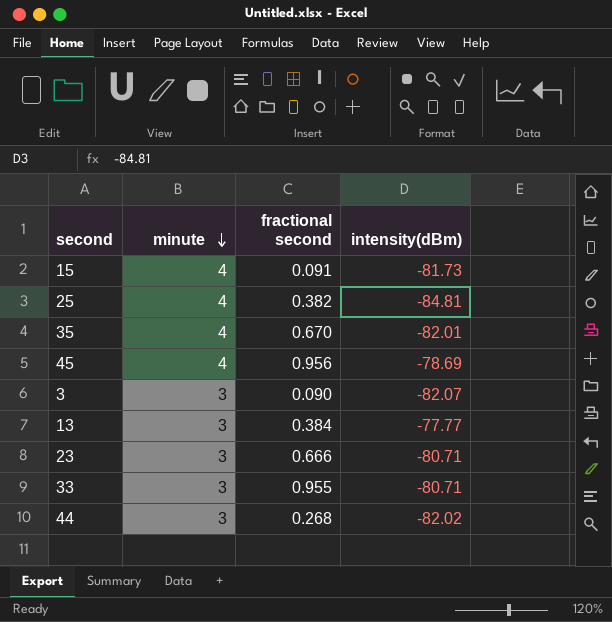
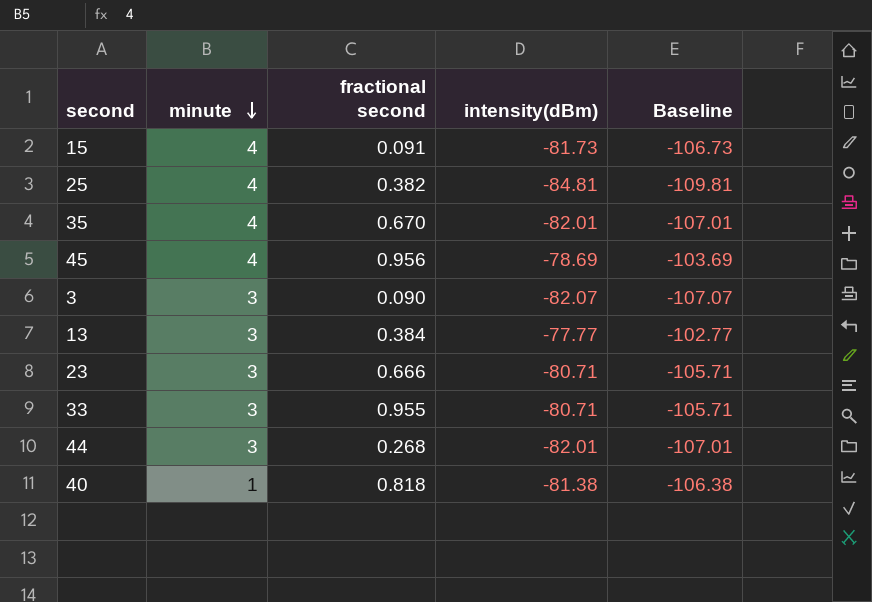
column Baseline | formula: none -> [intensity(dBm)] - 25
44 | intensity(dBm): -82.02 -> -82.01
row 40: none -> 1 | 0.818 | -81.38 | -106.38

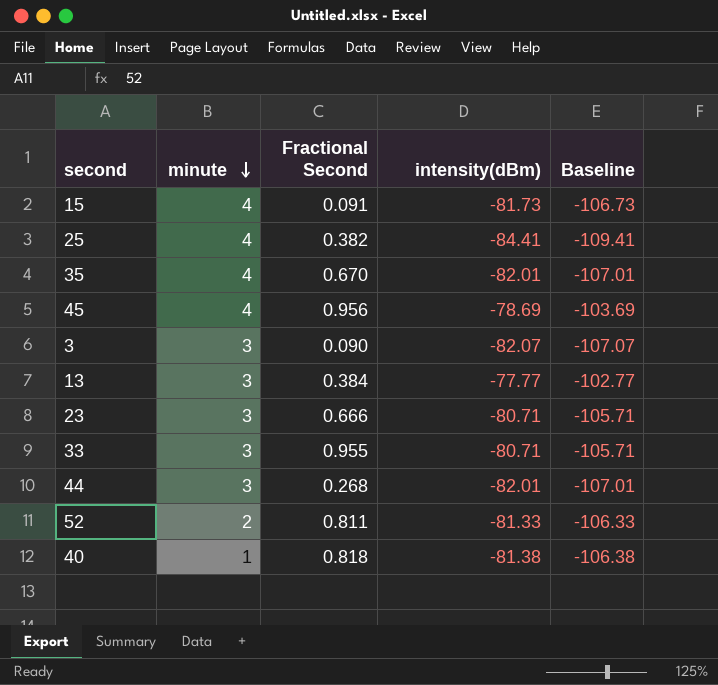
column name: fractional second -> Fractional Second
25 | intensity(dBm): -84.81 -> -84.41
25 | Baseline: -109.81 -> -109.41
row 52: none -> 2 | 0.811 | -81.33 | -106.33

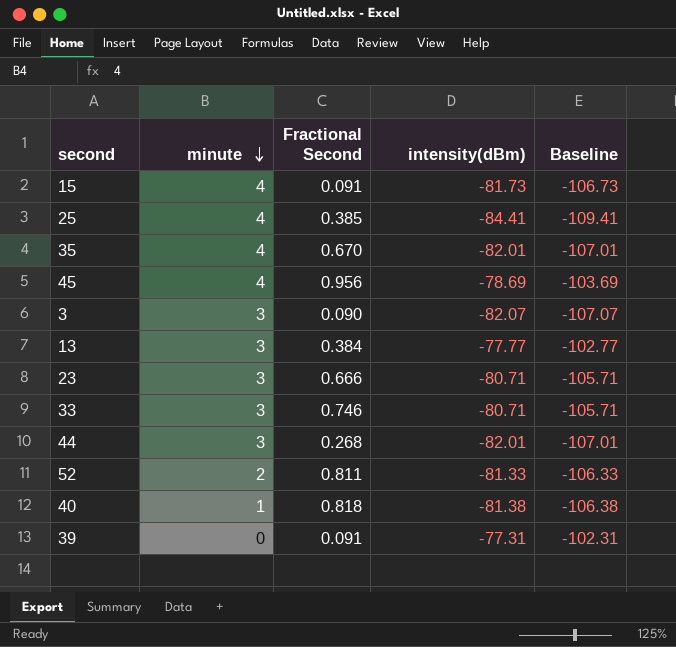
25 | Fractional Second: 0.382 -> 0.385
33 | Fractional Second: 0.955 -> 0.746
row 39: none -> 0 | 0.091 | -77.31 | -102.31

